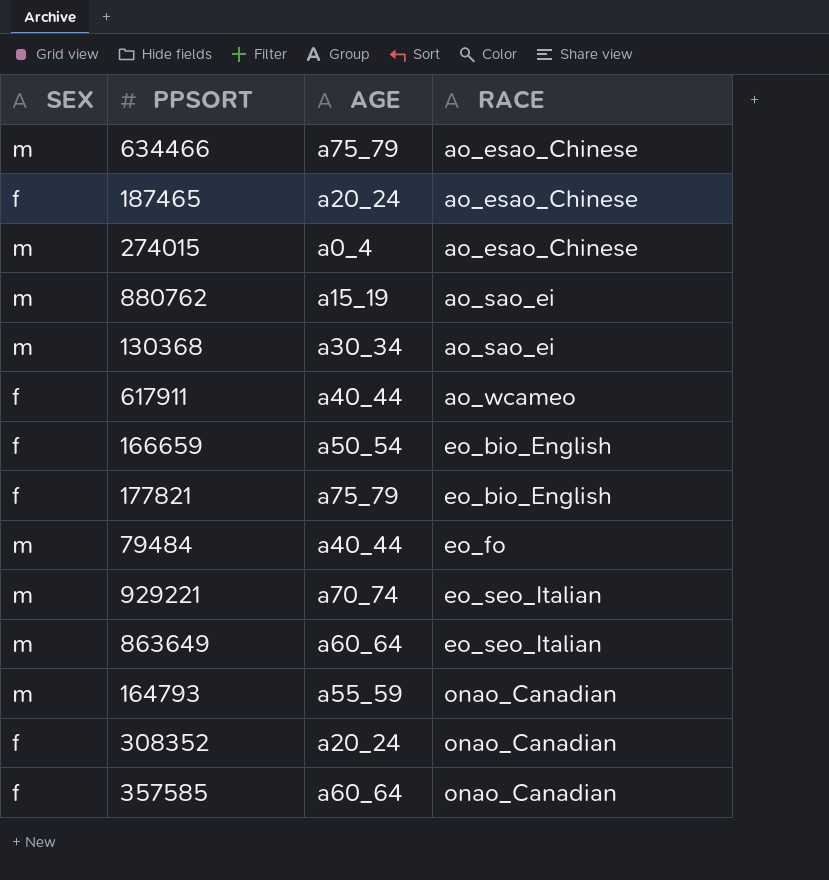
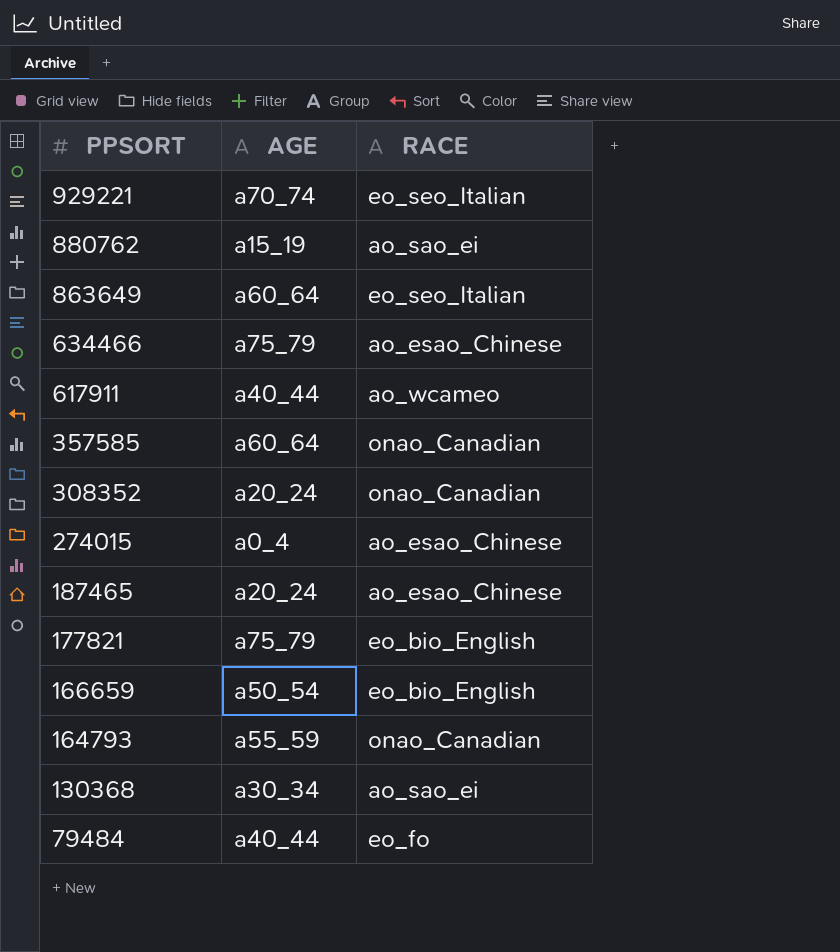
row order: RACE ascending -> PPSORT descending
column SEX | position: 1 -> none

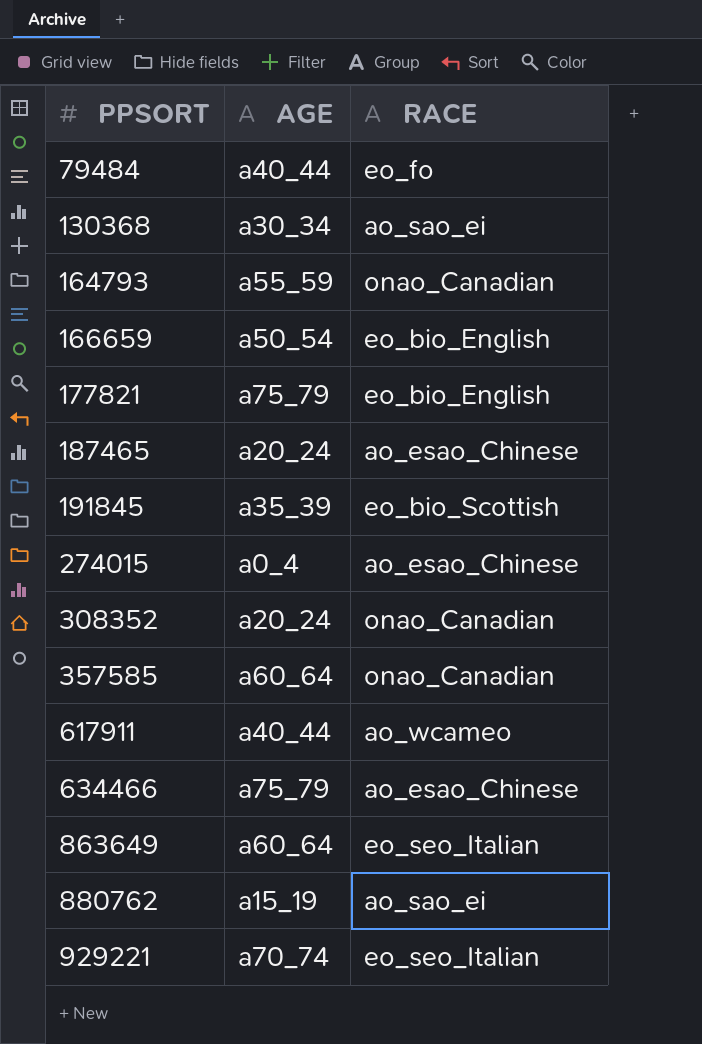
row order: PPSORT descending -> PPSORT ascending
row 191845: none -> a35_39 | eo_bio_Scottish

